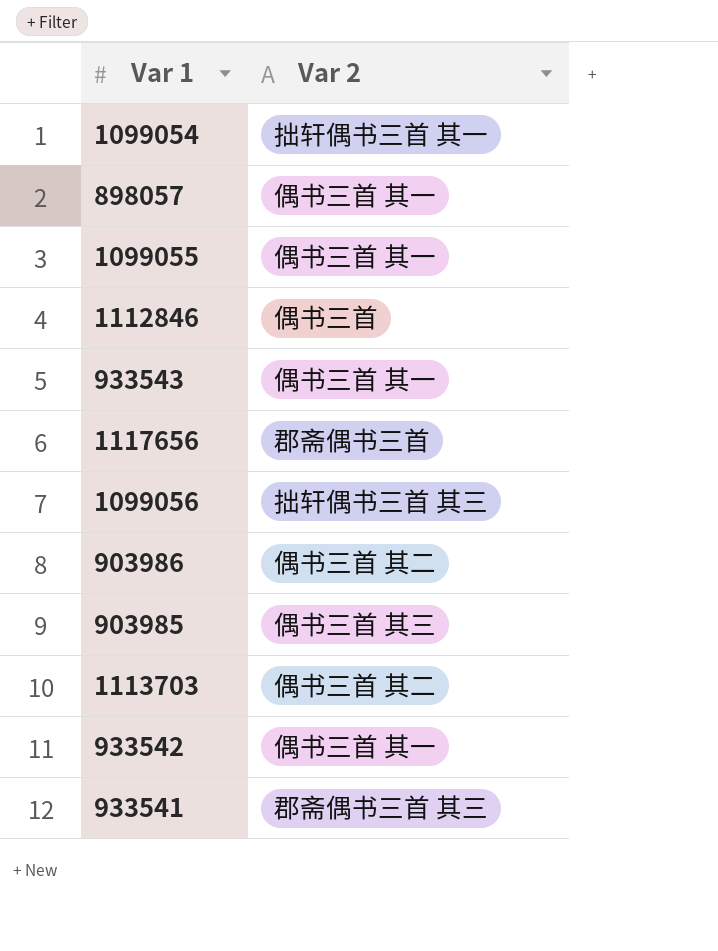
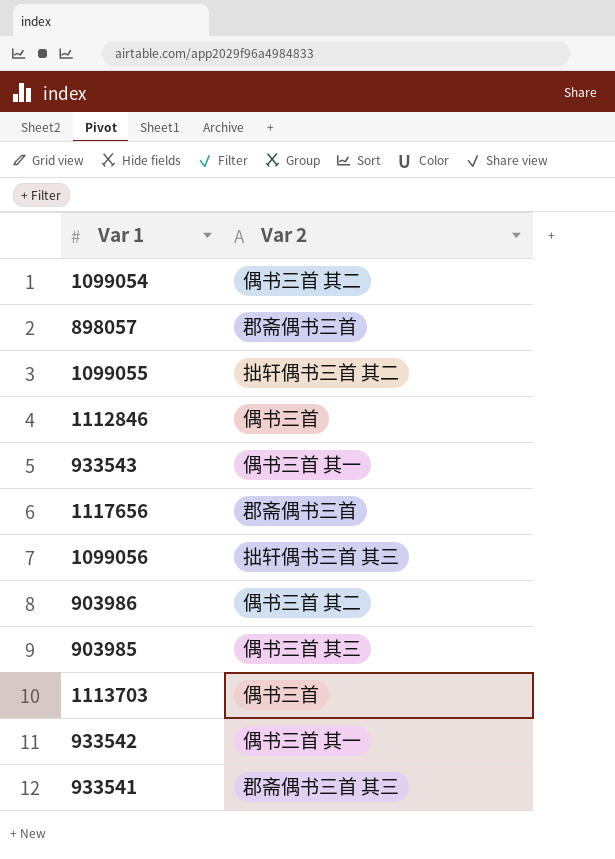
1099054 | Var 2: 拙轩偶书三首 其一 -> 偶书三首 其二
898057 | Var 2: 偶书三首 其一 -> 郡斋偶书三首
1099055 | Var 2: 偶书三首 其一 -> 拙轩偶书三首 其二
1113703 | Var 2: 偶书三首 其二 -> 偶书三首

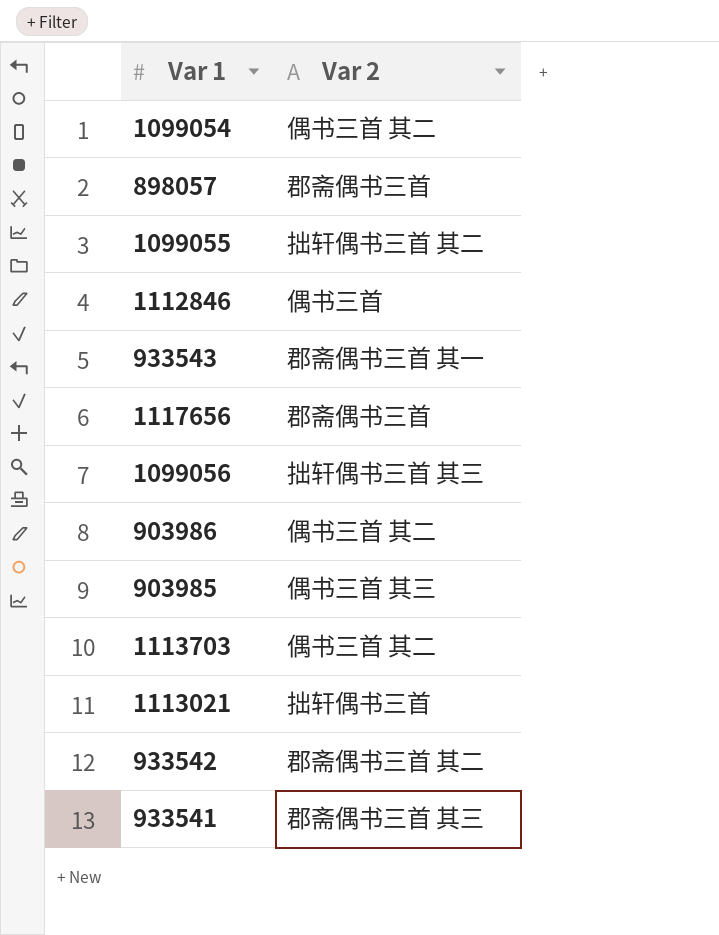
933543 | Var 2: 偶书三首 其一 -> 郡斋偶书三首 其一
1113703 | Var 2: 偶书三首 -> 偶书三首 其二
row 1113021: none -> 拙轩偶书三首
933542 | Var 2: 偶书三首 其一 -> 郡斋偶书三首 其二

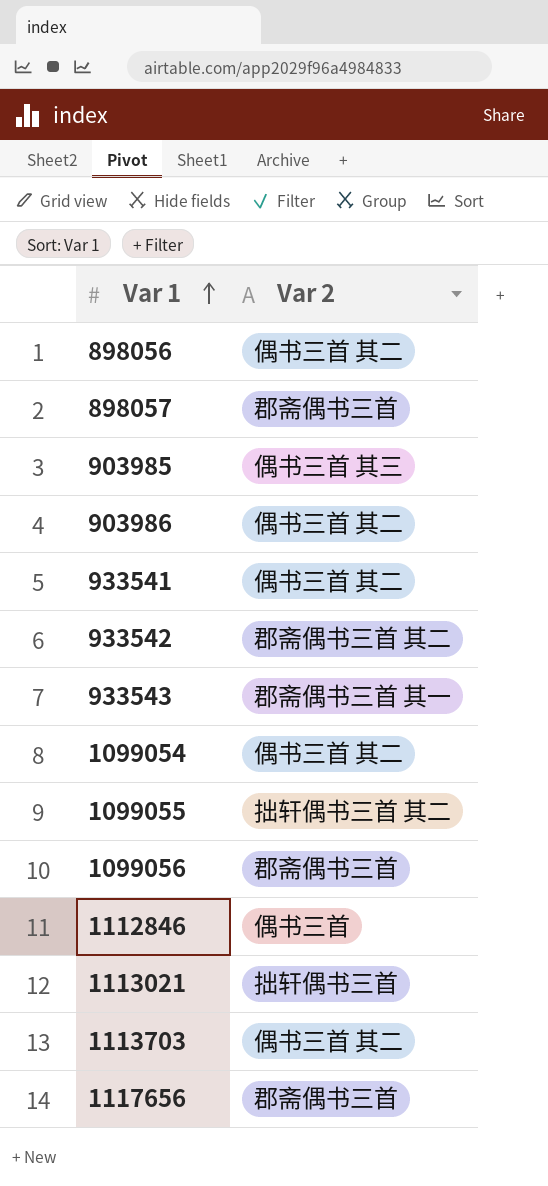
row order: none -> Var 1 ascending
row 898056: none -> 偶书三首 其二
933541 | Var 2: 郡斋偶书三首 其三 -> 偶书三首 其二
1099056 | Var 2: 拙轩偶书三首 其三 -> 郡斋偶书三首

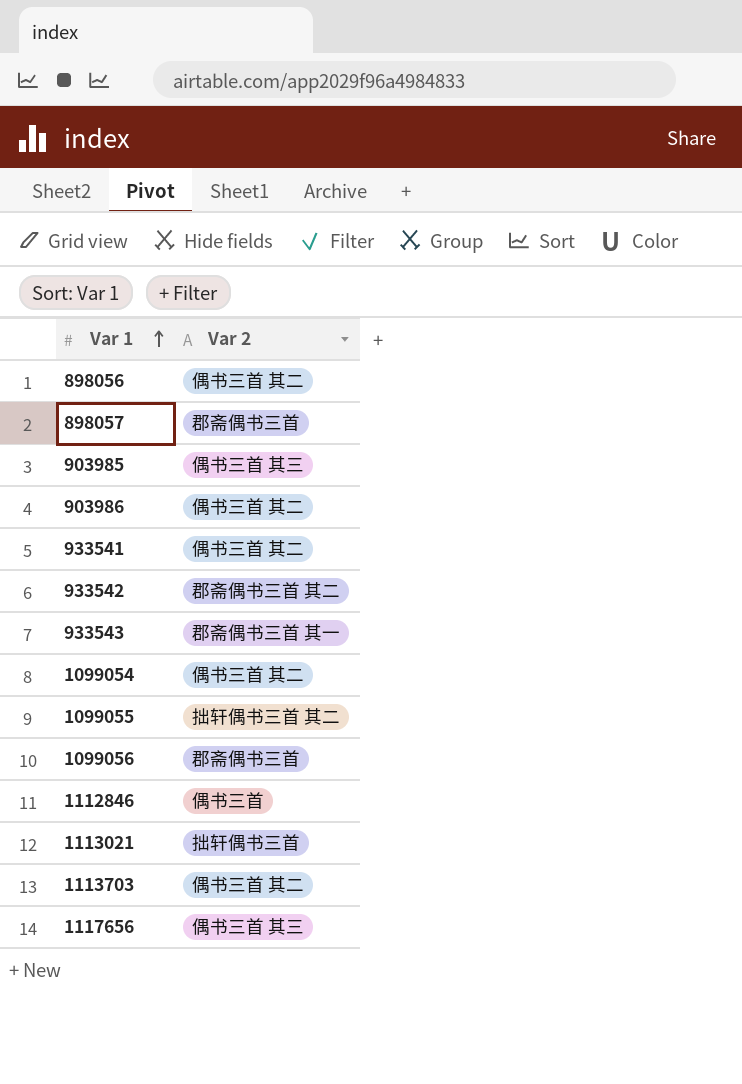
1117656 | Var 2: 郡斋偶书三首 -> 偶书三首 其三

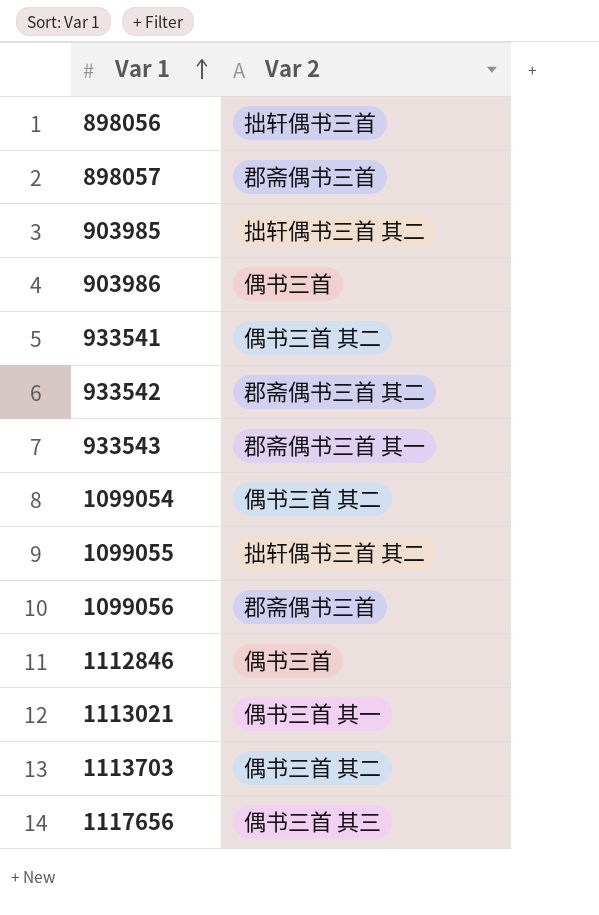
898056 | Var 2: 偶书三首 其二 -> 拙轩偶书三首
903985 | Var 2: 偶书三首 其三 -> 拙轩偶书三首 其二
903986 | Var 2: 偶书三首 其二 -> 偶书三首
1113021 | Var 2: 拙轩偶书三首 -> 偶书三首 其一

